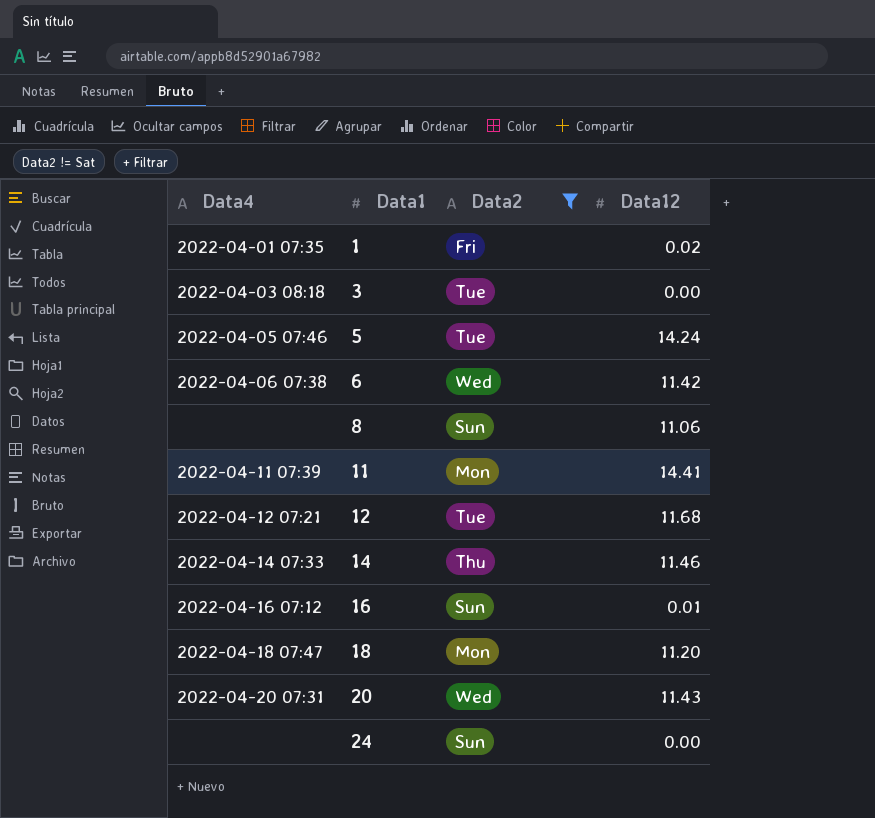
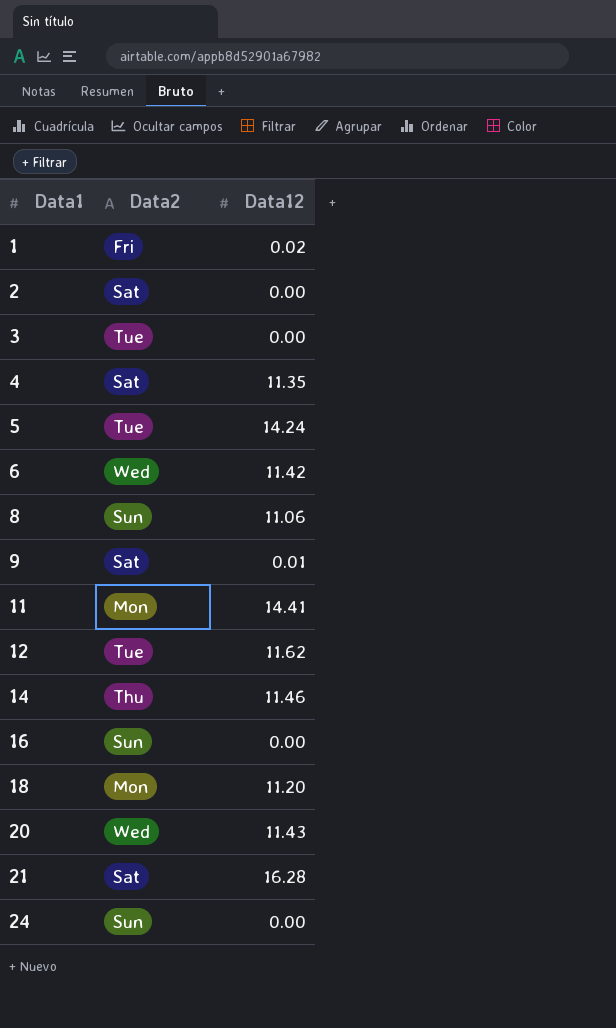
filter: Data2 != Sat -> none
column Data4 | position: 1 -> none
12 | Data12: 11.68 -> 11.62
16 | Data12: 0.01 -> 0.00

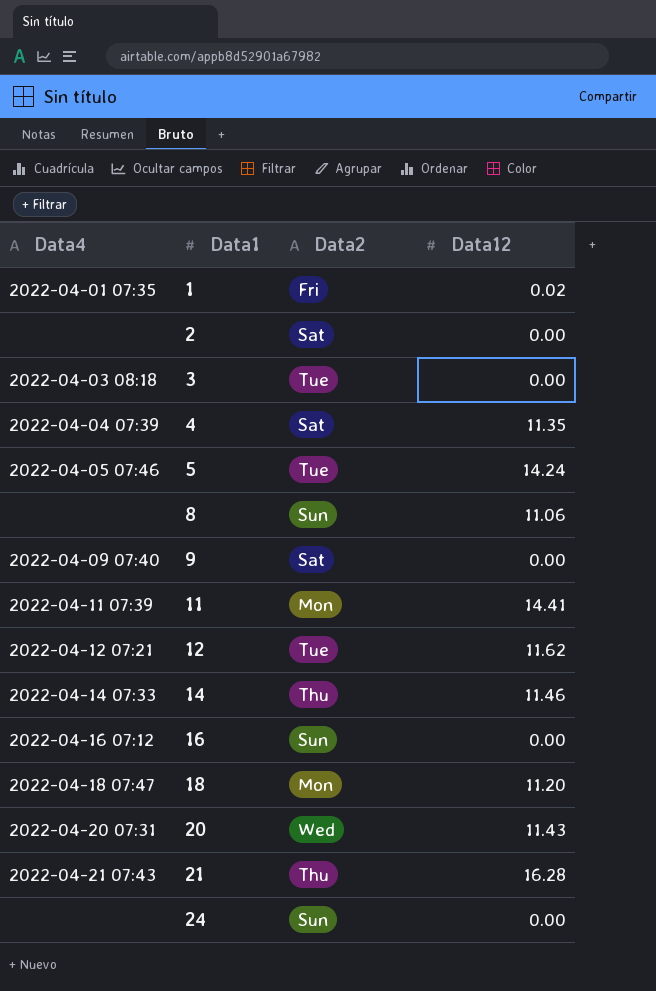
column Data4 | position: none -> 1
row 6: Wed | 11.42 -> none
9 | Data12: 0.01 -> 0.00
21 | Data2: Sat -> Thu

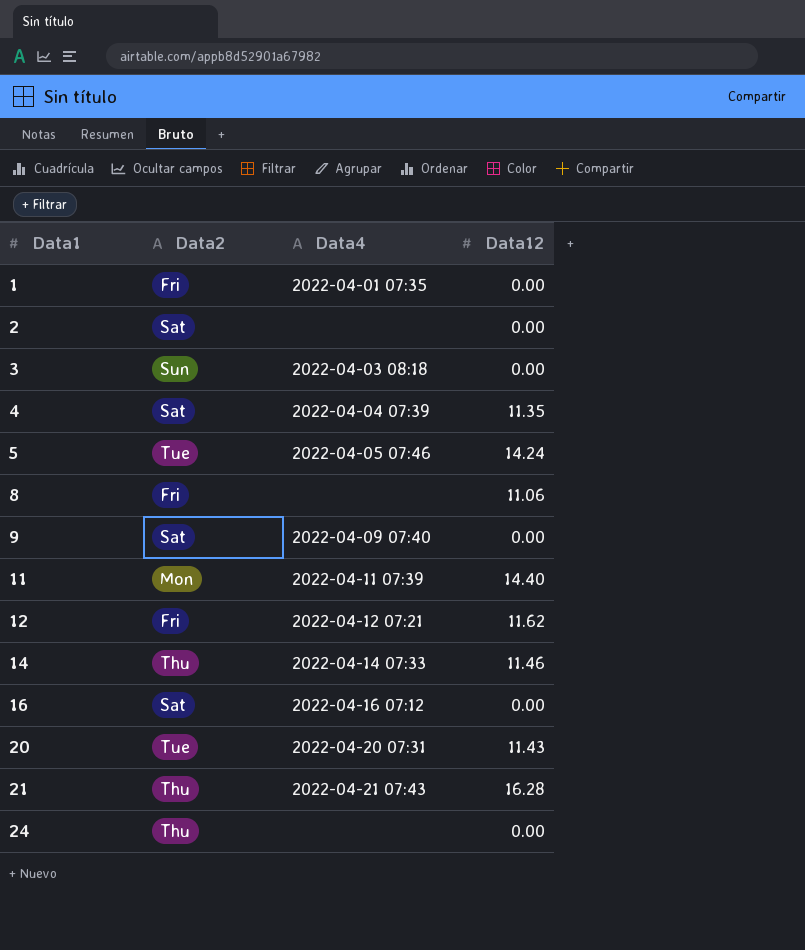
column Data4 | position: 1 -> 3
row 18: 2022-04-18 07:47 | Mon | 11.20 -> none
1 | Data12: 0.02 -> 0.00
3 | Data2: Tue -> Sun
8 | Data2: Sun -> Fri
11 | Data12: 14.41 -> 14.40
12 | Data2: Tue -> Fri
16 | Data2: Sun -> Sat
20 | Data2: Wed -> Tue
24 | Data2: Sun -> Thu

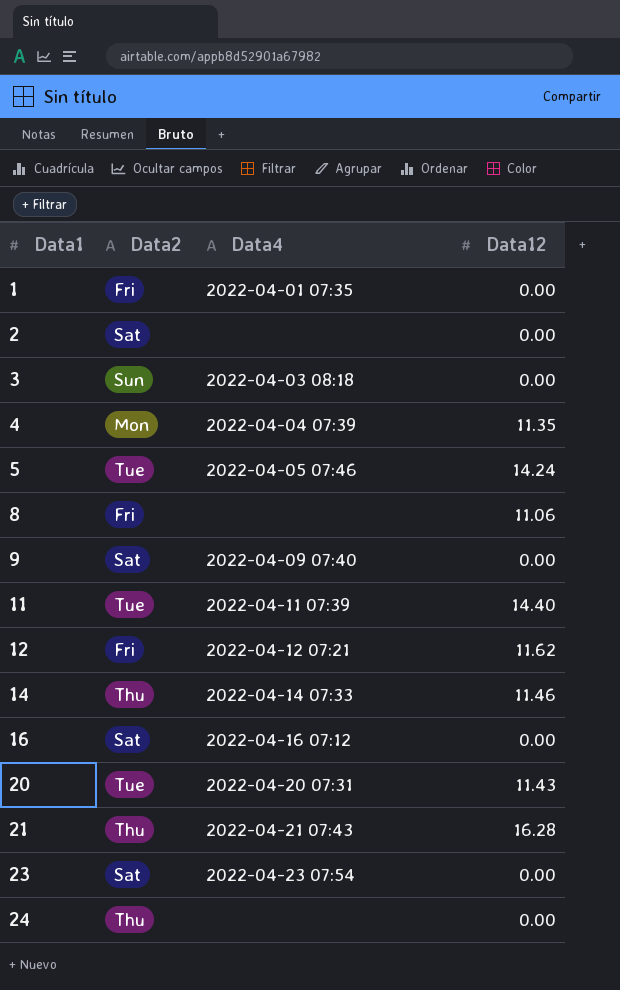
4 | Data2: Sat -> Mon
11 | Data2: Mon -> Tue
row 23: none -> Sat | 2022-04-23 07:54 | 0.00

